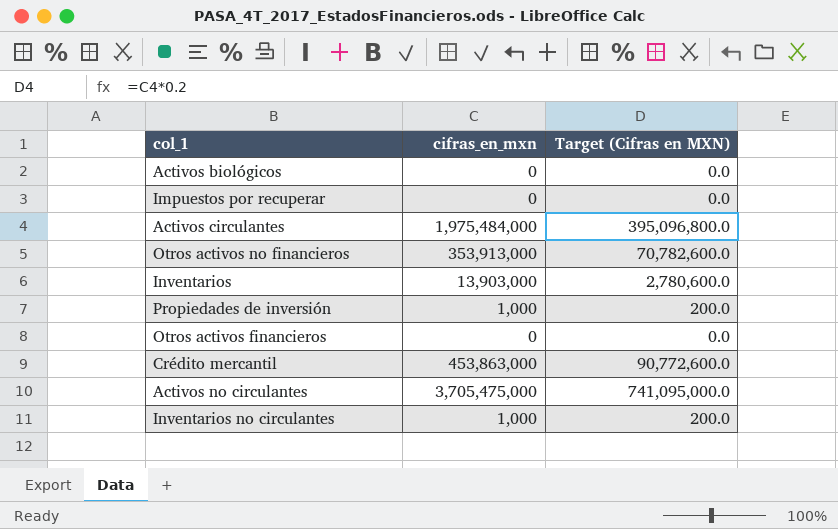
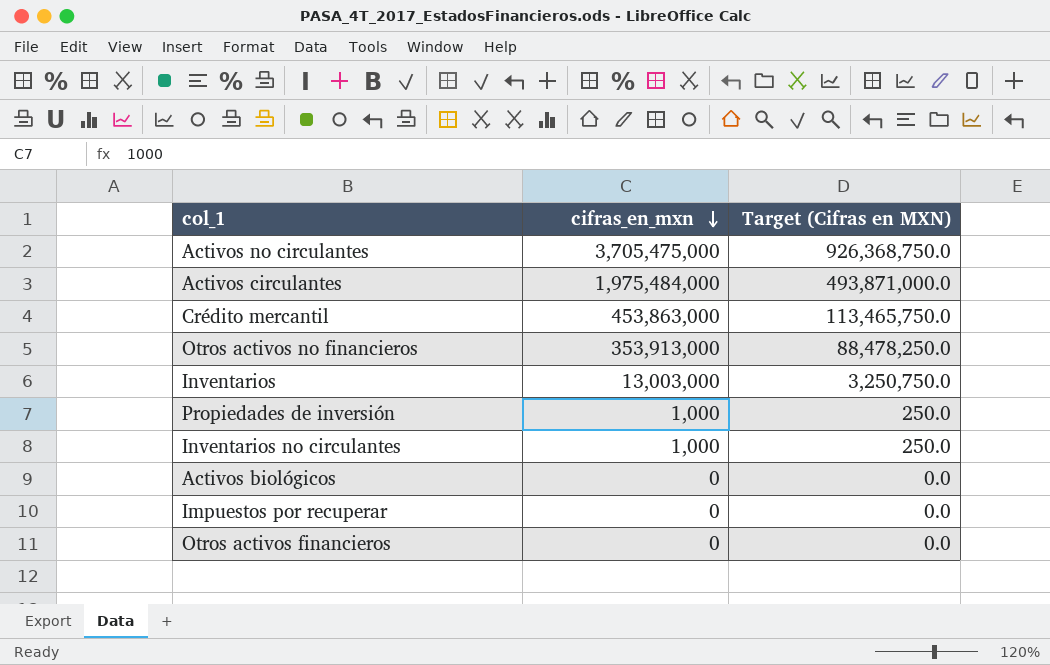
row order: none -> cifras_en_mxn descending
column Target (Cifras en MXN) | formula: [cifras_en_mxn] * 0.2 -> [cifras_en_mxn] * 0.25
Inventarios | cifras_en_mxn: 13,903,000 -> 13,003,000

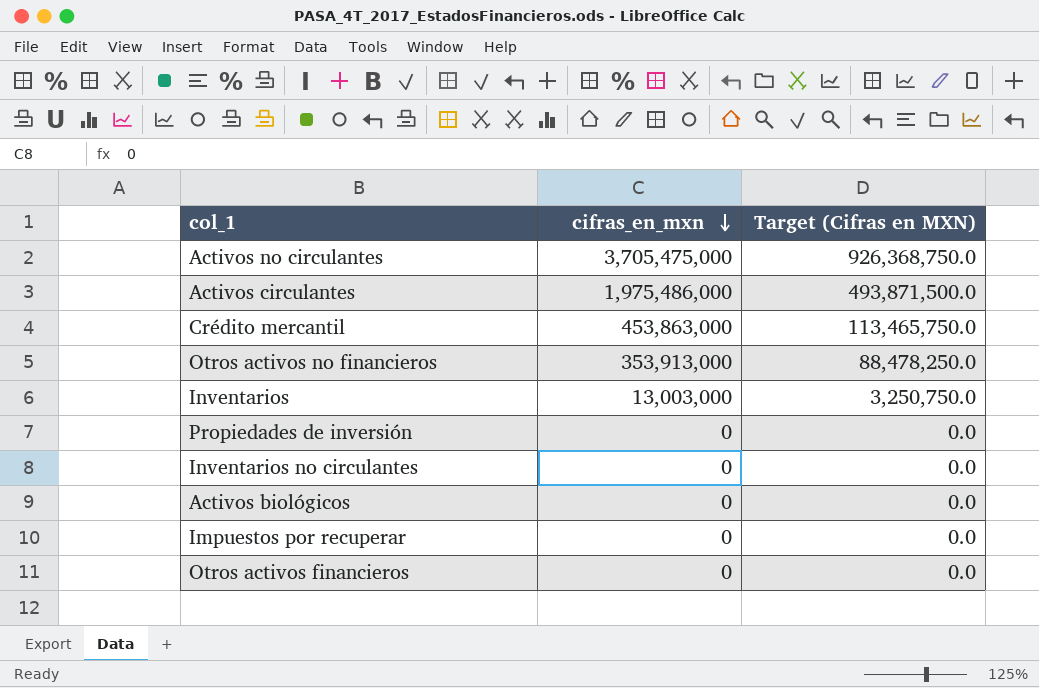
Activos circulantes | cifras_en_mxn: 1,975,484,000 -> 1,975,486,000
Activos circulantes | Target (Cifras en MXN): 493,871,000.0 -> 493,871,500.0
Propiedades de inversión | cifras_en_mxn: 1,000 -> 0
Propiedades de inversión | Target (Cifras en MXN): 250.0 -> 0.0
Inventarios no circulantes | cifras_en_mxn: 1,000 -> 0
Inventarios no circulantes | Target (Cifras en MXN): 250.0 -> 0.0

